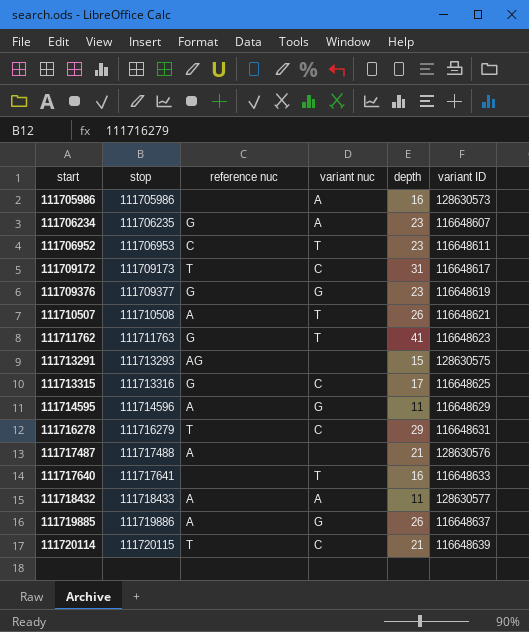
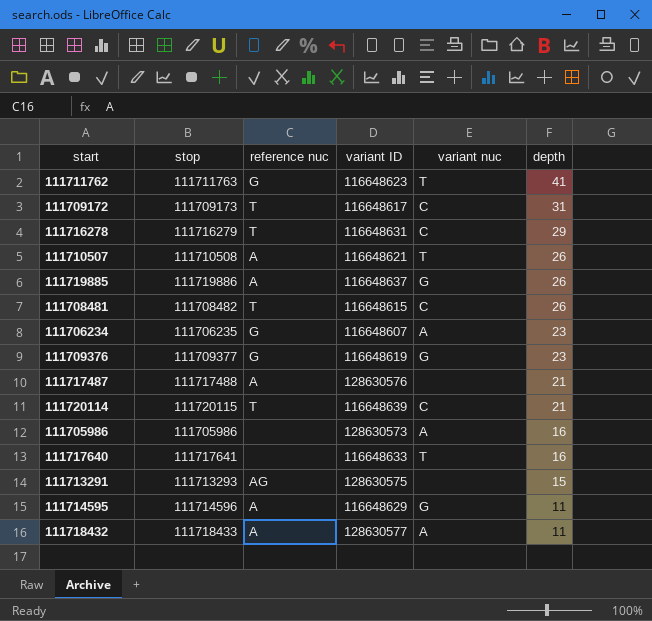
row order: start ascending -> depth descending
column variant ID | position: 6 -> 4
row 111706952: 111706953 | C | T | 23 | 116648611 -> none
row 111713315: 111713316 | G | C | 17 | 116648625 -> none
row 111708481: none -> 111708482 | T | 116648615 | C | 26

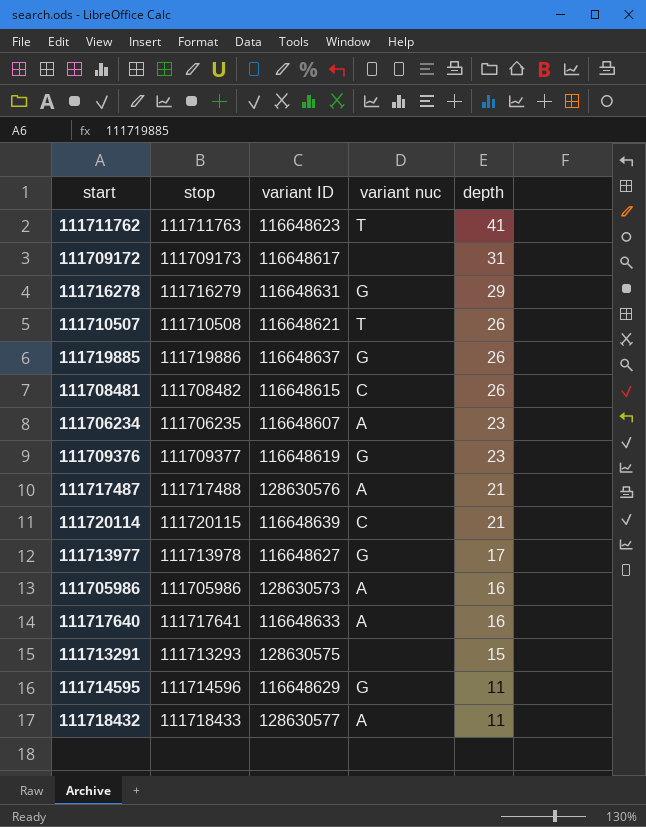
column reference nuc | position: 3 -> none
111709172 | variant nuc: C -> none
111716278 | variant nuc: C -> G
111717487 | variant nuc: none -> A
row 111713977: none -> 111713978 | 116648627 | G | 17
111717640 | variant nuc: T -> A

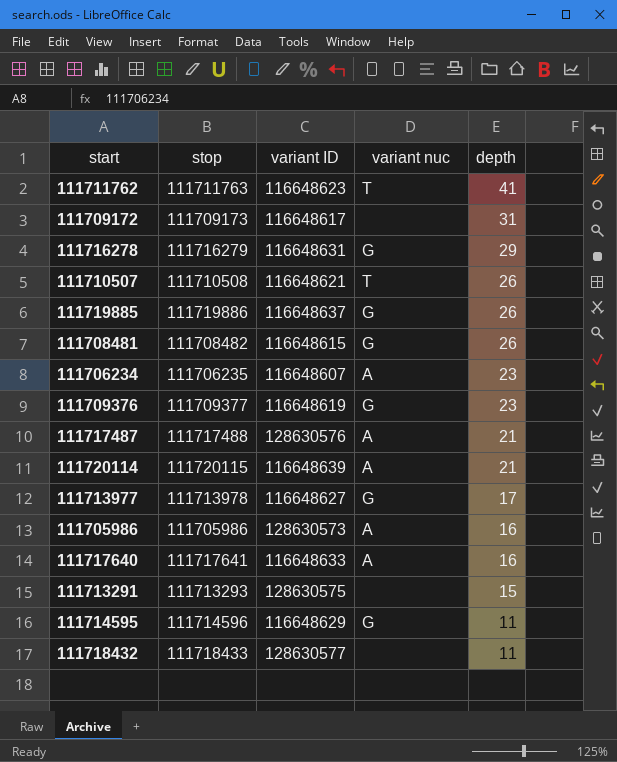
111708481 | variant nuc: C -> G
111720114 | variant nuc: C -> A
111718432 | variant nuc: A -> none

